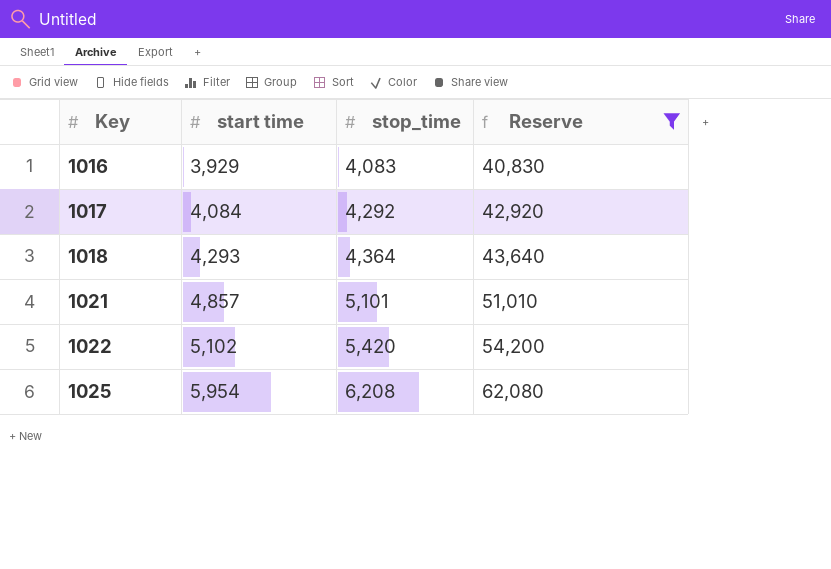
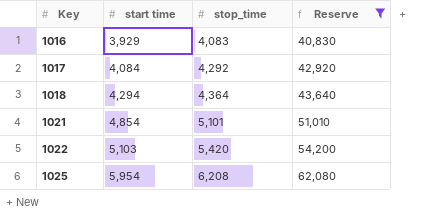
1018 | start time: 4,293 -> 4,294
1021 | start time: 4,857 -> 4,854
1022 | start time: 5,102 -> 5,103

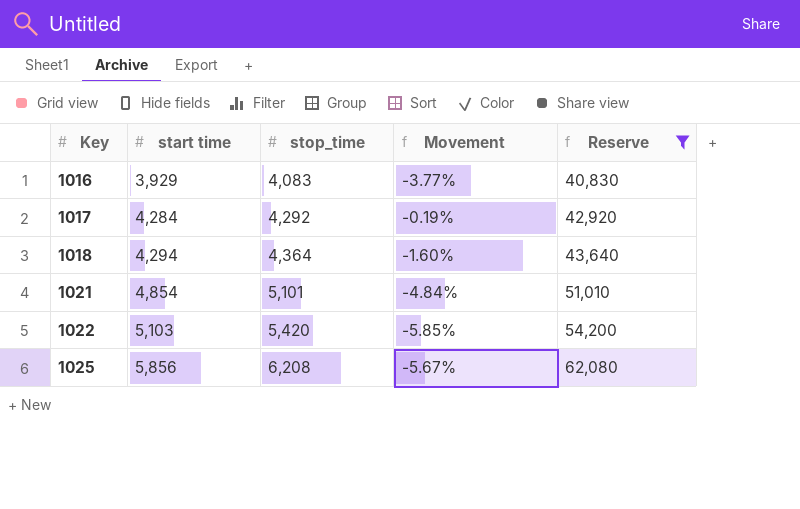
column Movement | formula: none -> ([start time] - [stop_time]) / [stop_time]
1017 | start time: 4,084 -> 4,284
1025 | start time: 5,954 -> 5,856

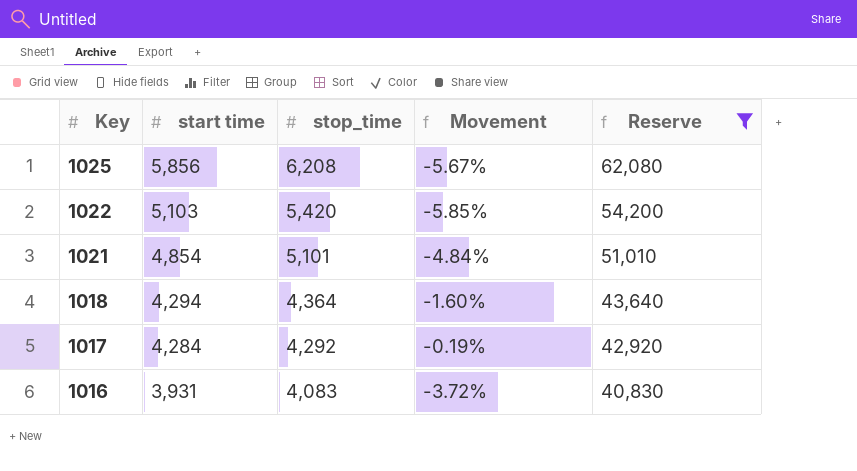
row order: Key ascending -> Key descending
1016 | start time: 3,929 -> 3,931
1016 | Movement: -3.77% -> -3.72%

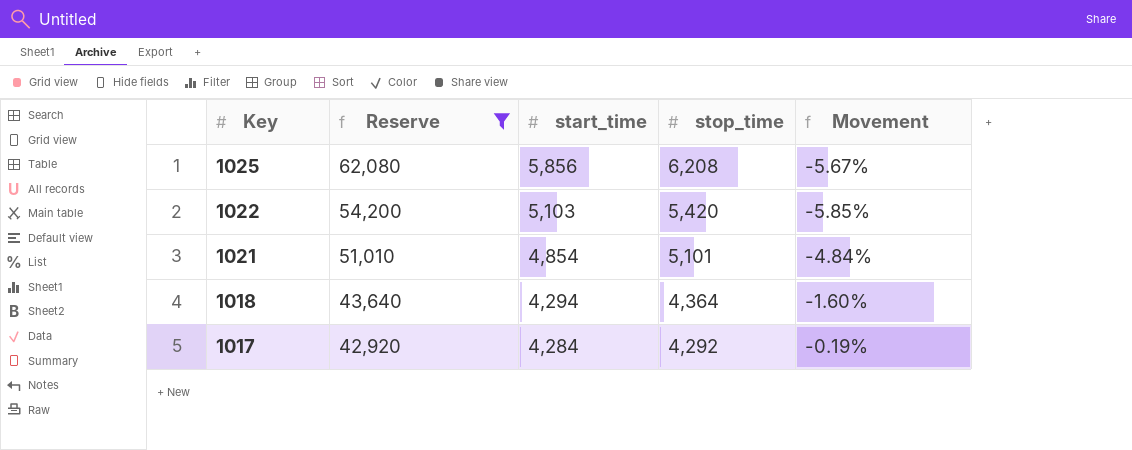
column Reserve | position: 5 -> 2
column name: start time -> start_time
row 1016: 3,931 | 4,083 | -3.72% | 40,830 -> none

